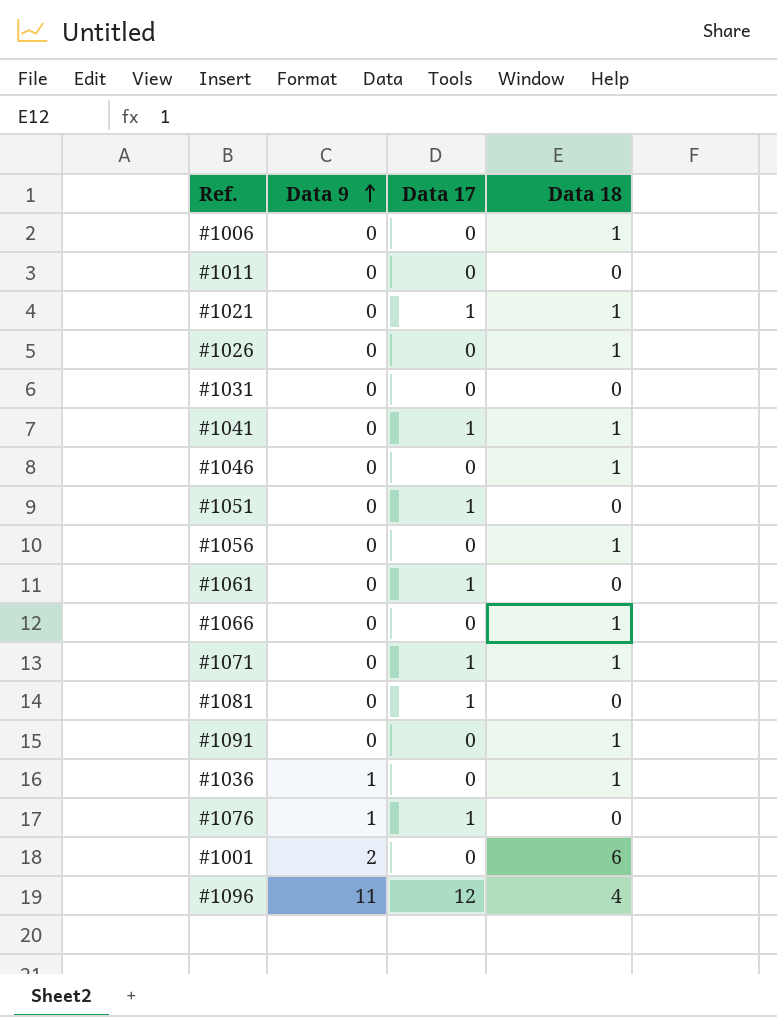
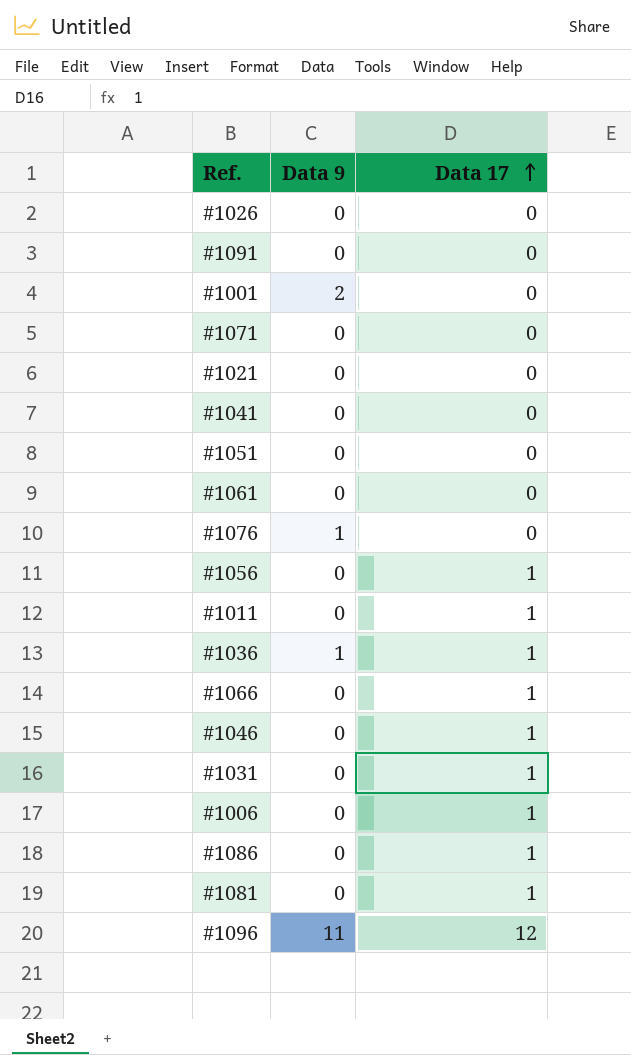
row order: Data 9 ascending -> Data 17 ascending
column Data 18 | position: 4 -> none
#1071 | Data 17: 1 -> 0
#1021 | Data 17: 1 -> 0
#1041 | Data 17: 1 -> 0
#1051 | Data 17: 1 -> 0
#1061 | Data 17: 1 -> 0
#1076 | Data 17: 1 -> 0
#1056 | Data 17: 0 -> 1
#1011 | Data 17: 0 -> 1
#1036 | Data 17: 0 -> 1
#1066 | Data 17: 0 -> 1
#1046 | Data 17: 0 -> 1
#1031 | Data 17: 0 -> 1
#1006 | Data 17: 0 -> 1
row #1086: none -> 0 | 1

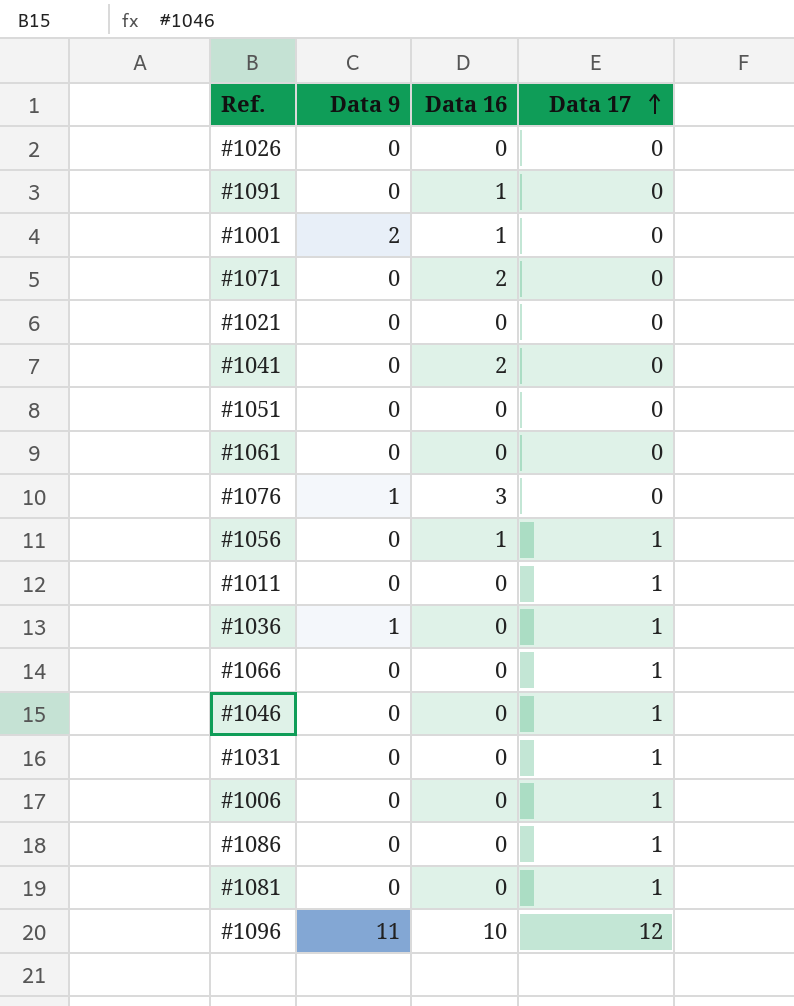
column Data 16 | position: none -> 3

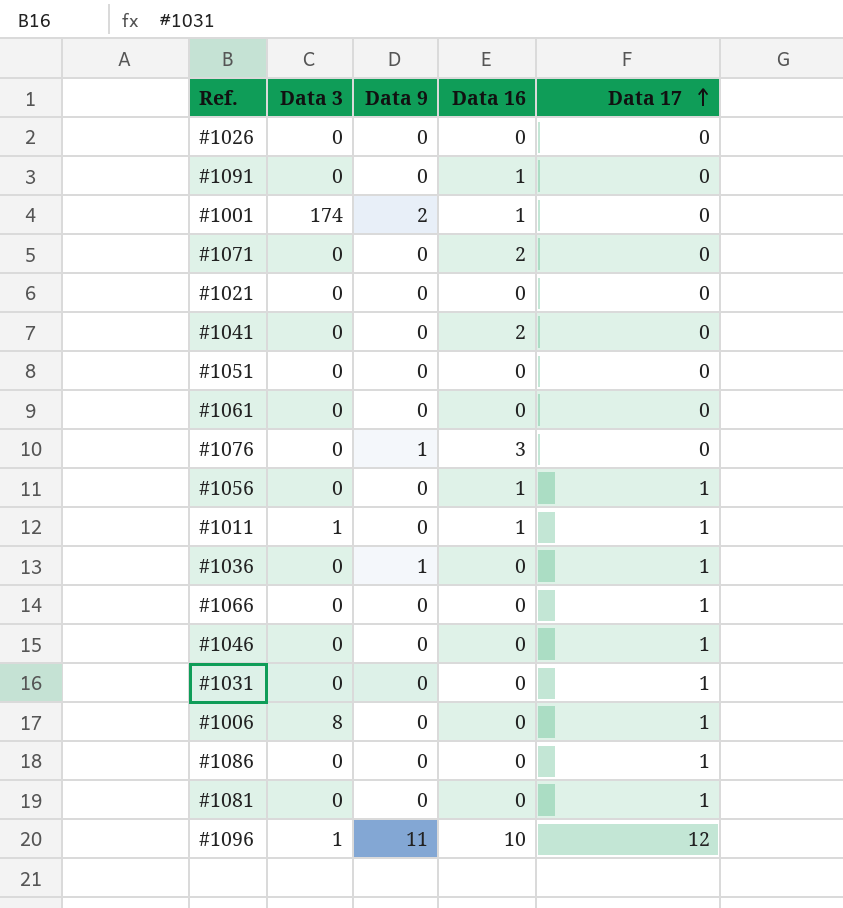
column Data 3 | position: none -> 2
#1011 | Data 16: 0 -> 1

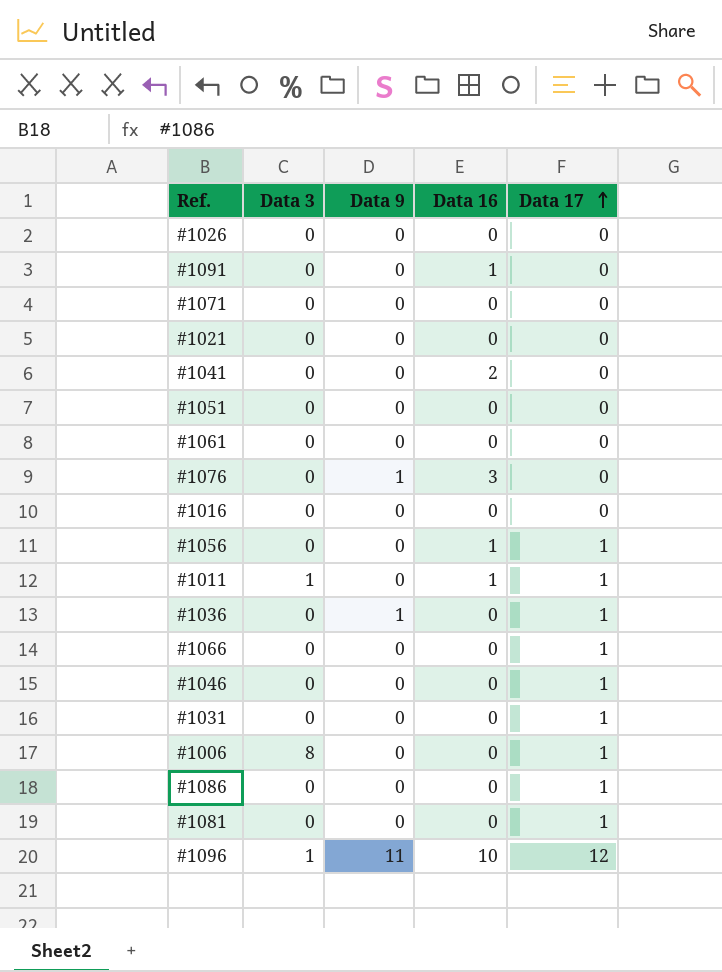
row #1001: 174 | 2 | 1 | 0 -> none
#1071 | Data 16: 2 -> 0
row #1016: none -> 0 | 0 | 0 | 0

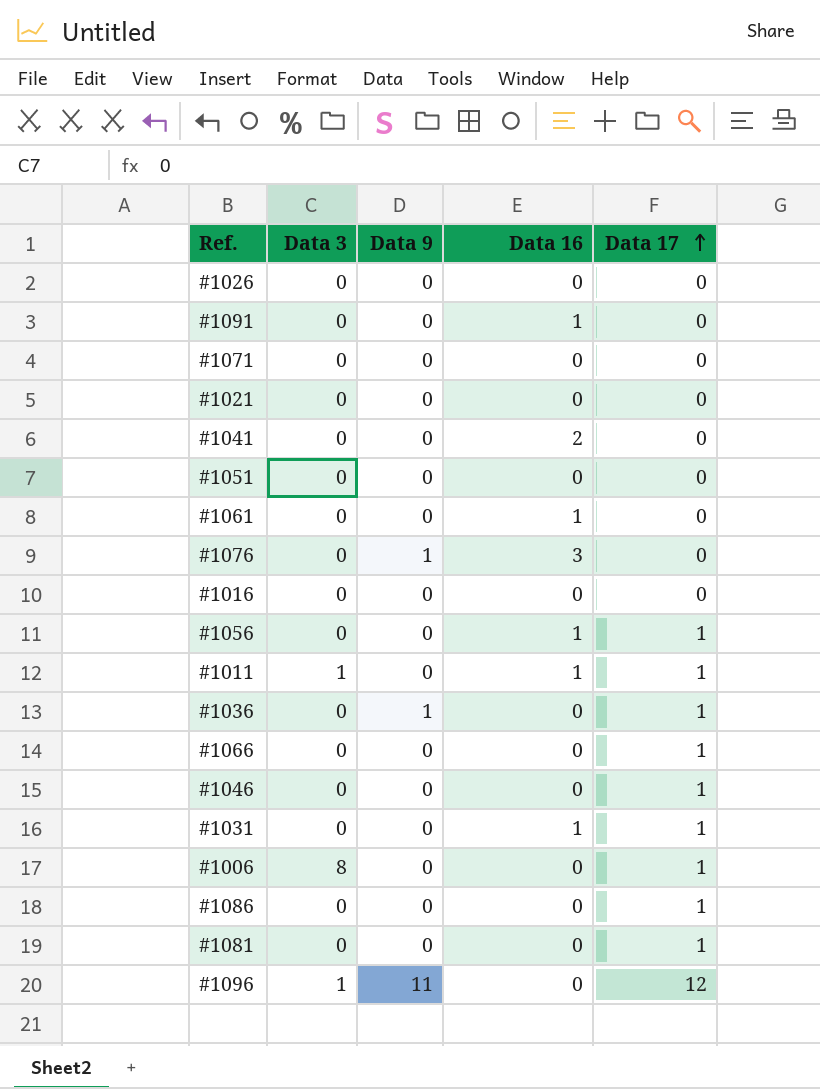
#1061 | Data 16: 0 -> 1
#1031 | Data 16: 0 -> 1
#1096 | Data 16: 10 -> 0

